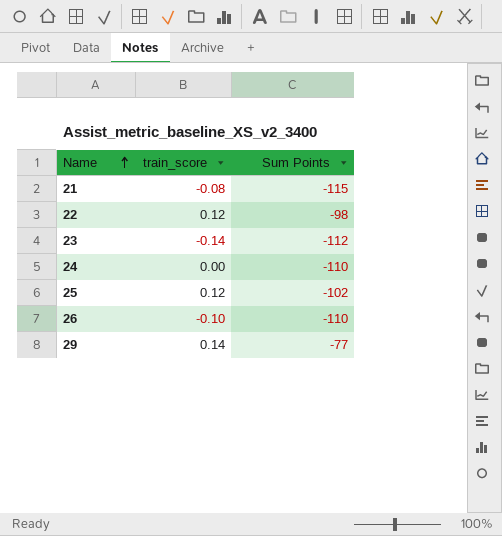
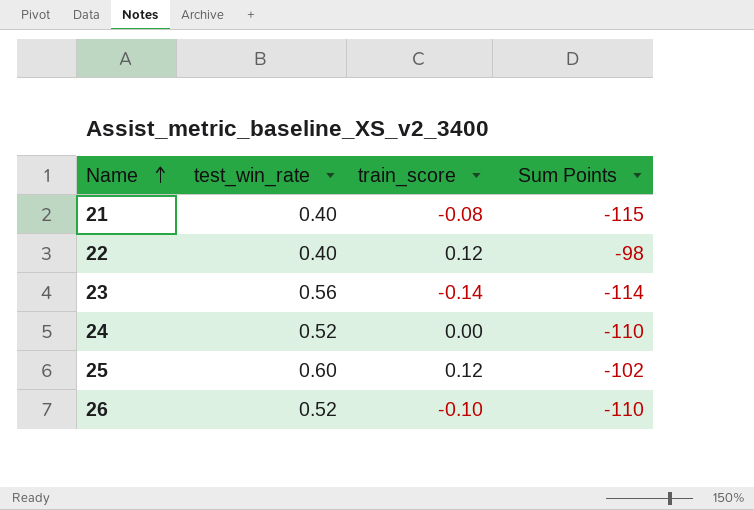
column test_win_rate | position: none -> 2
row 29: 0.14 | -77 -> none
23 | Sum Points: -112 -> -114

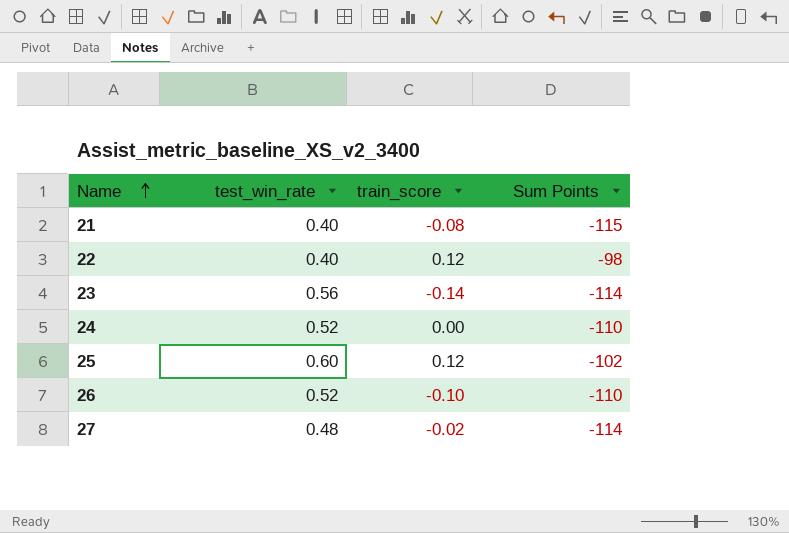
row 27: none -> 0.48 | -0.02 | -114

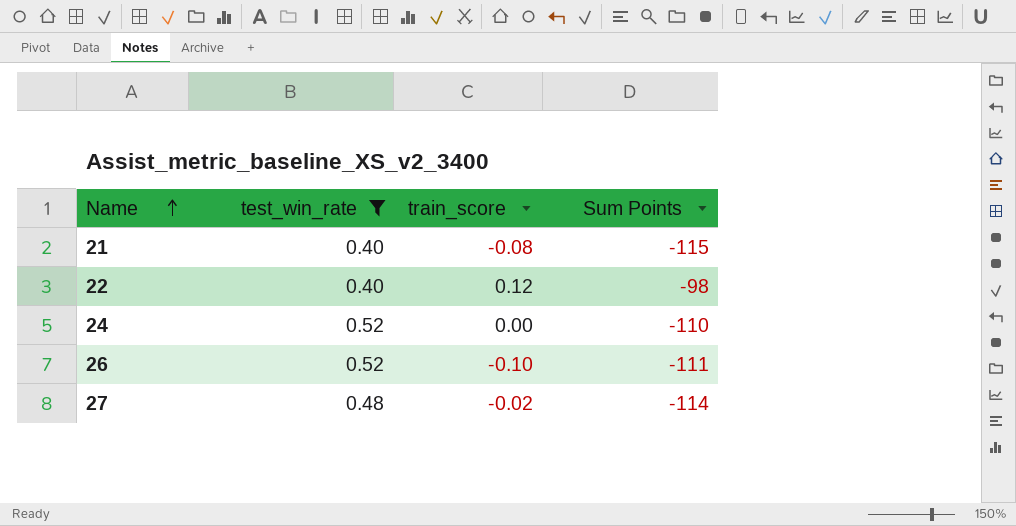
filter: none -> test_win_rate <= 0.52
26 | Sum Points: -110 -> -111

